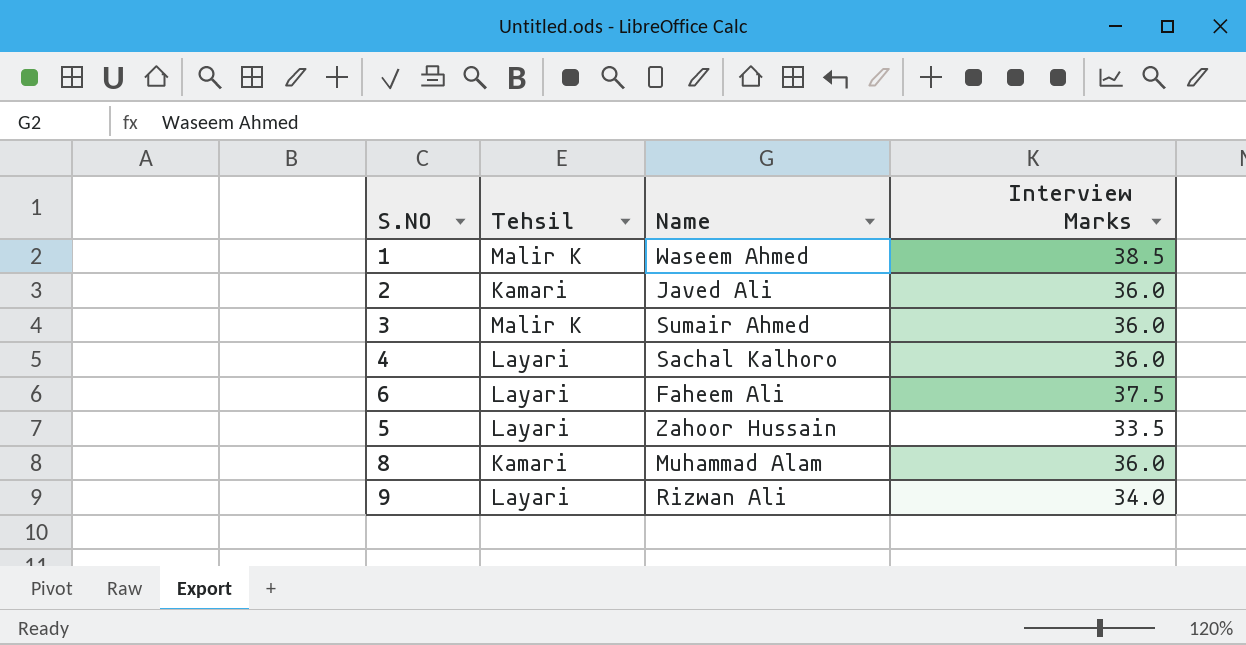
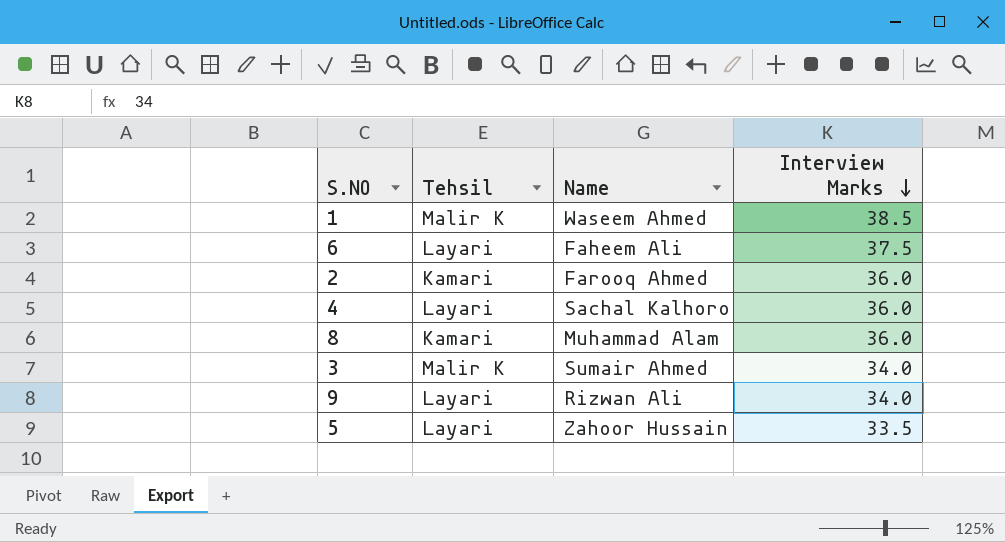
row order: none -> Interview Marks descending
2 | Name: Javed Ali -> Farooq Ahmed
3 | Interview Marks: 36.0 -> 34.0

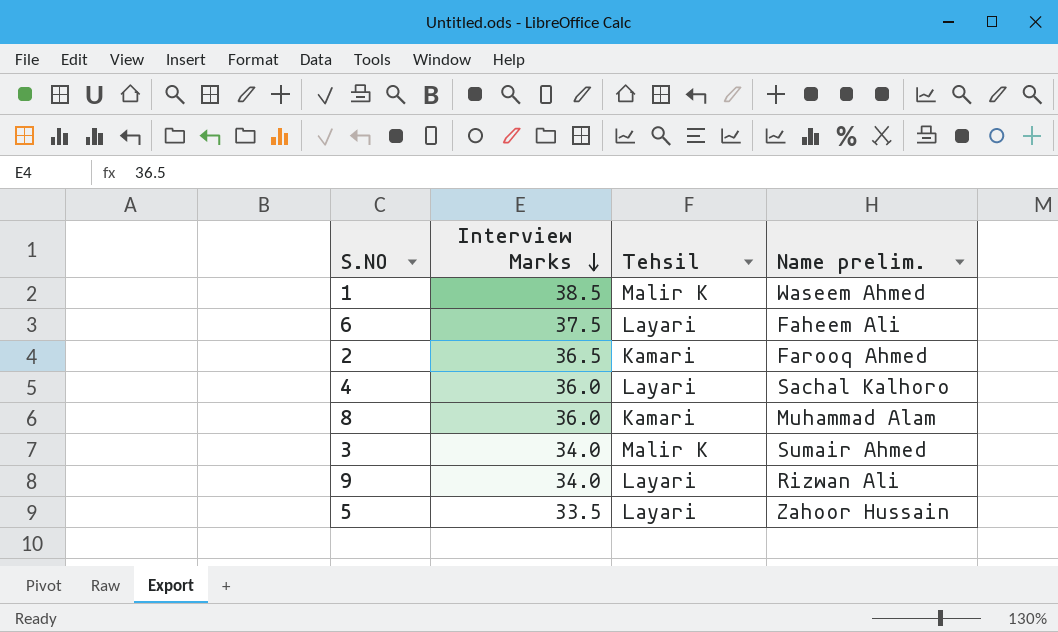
column Interview Marks | position: 4 -> 2
column name: Name -> Name prelim.
2 | Interview Marks: 36.0 -> 36.5

